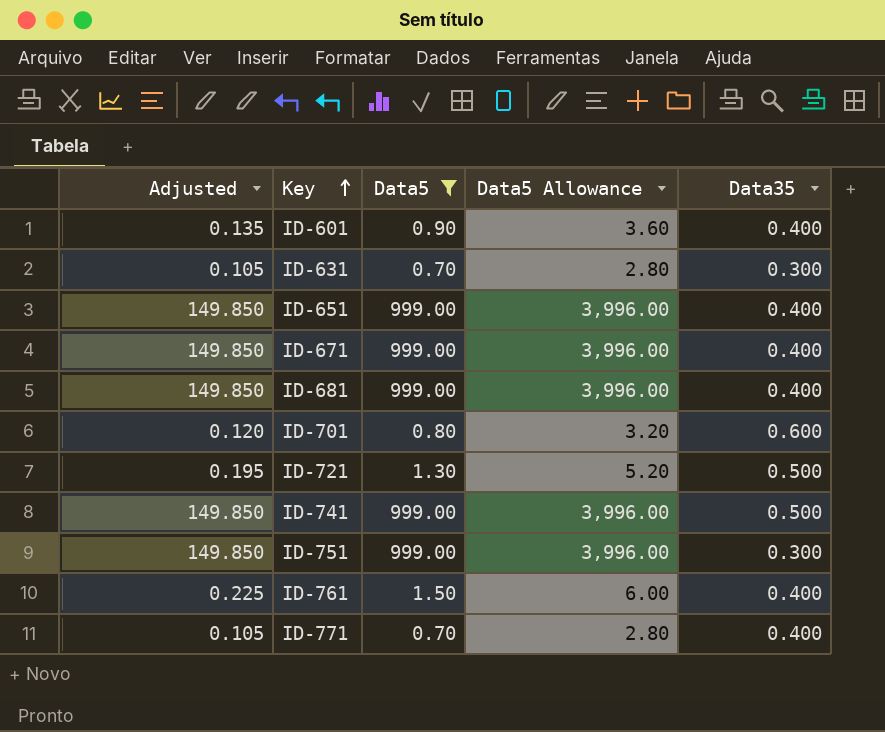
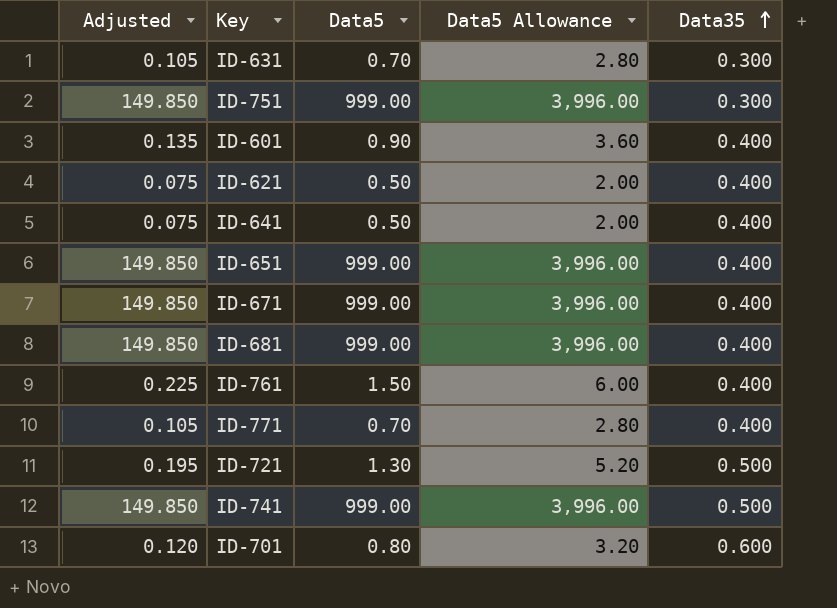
filter: Data5 != 0.50 -> none
row order: Key ascending -> Data35 ascending

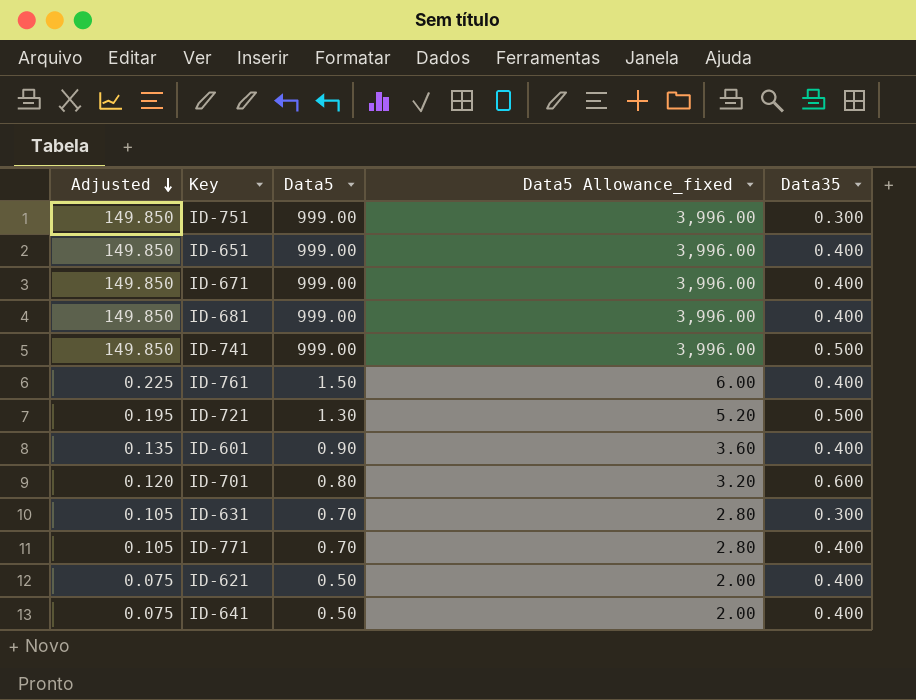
row order: Data35 ascending -> Adjusted descending
column name: Data5 Allowance -> Data5 Allowance_fixed

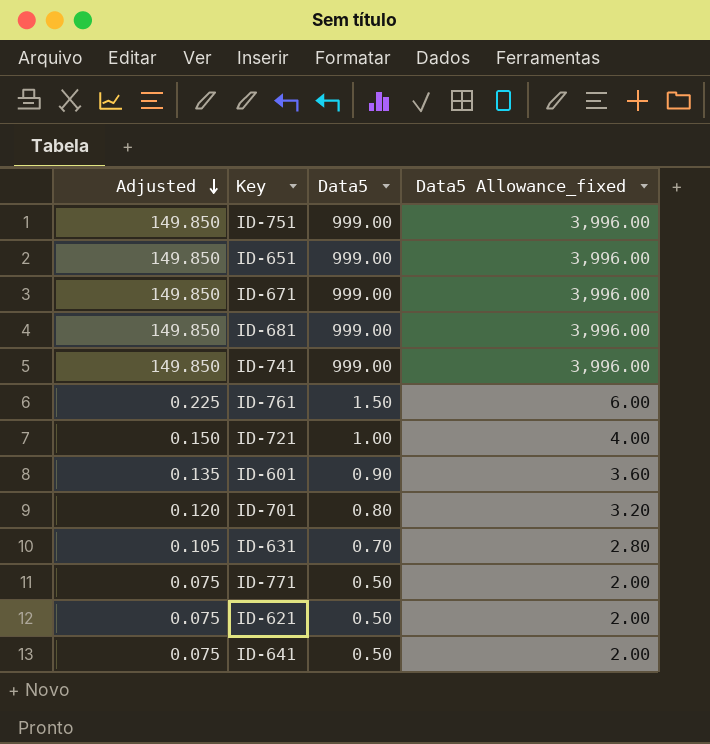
column Data35 | position: 5 -> none
ID-721 | Adjusted: 0.195 -> 0.150
ID-721 | Data5: 1.30 -> 1.00
ID-721 | Data5 Allowance_fixed: 5.20 -> 4.00
ID-771 | Adjusted: 0.105 -> 0.075
ID-771 | Data5: 0.70 -> 0.50
ID-771 | Data5 Allowance_fixed: 2.80 -> 2.00

